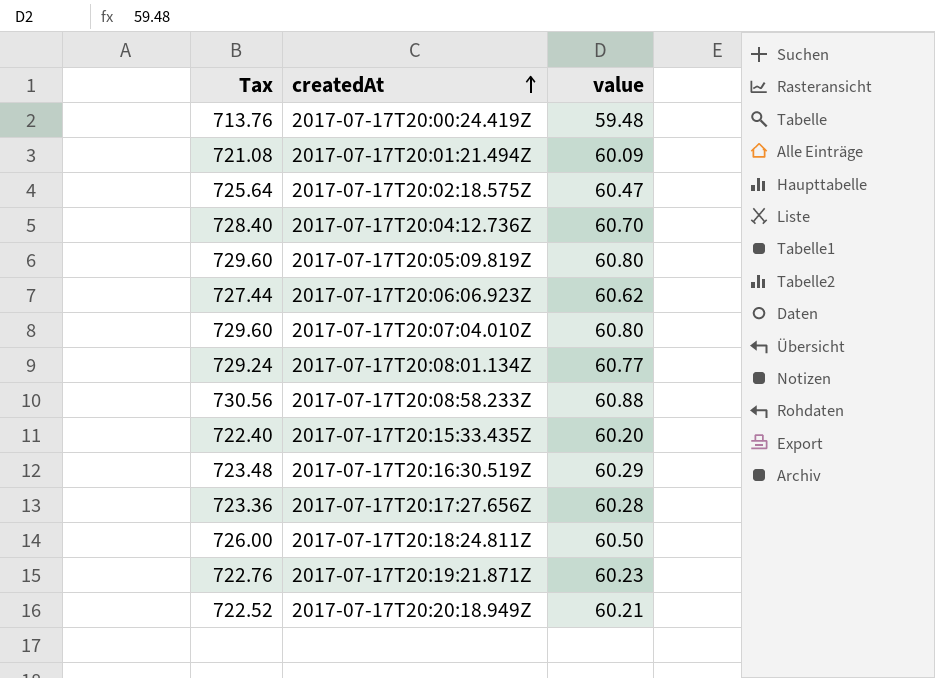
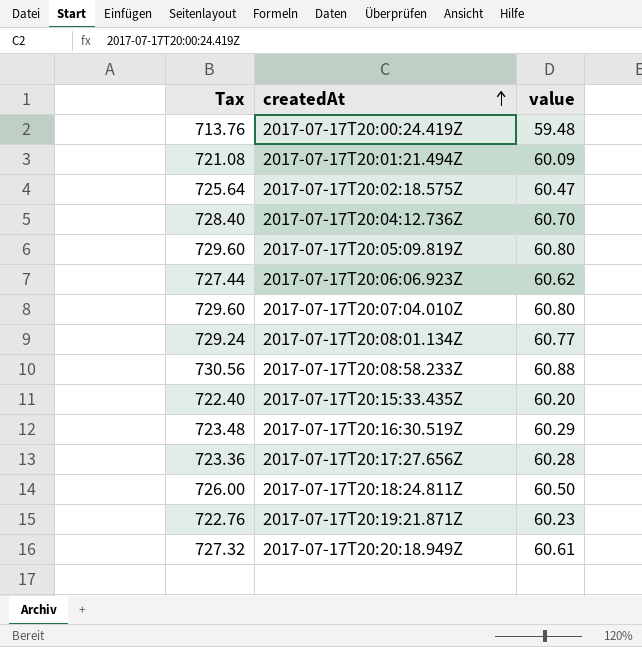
2017-07-17T20:20:18.949Z | Tax: 722.52 -> 727.32
2017-07-17T20:20:18.949Z | value: 60.21 -> 60.61

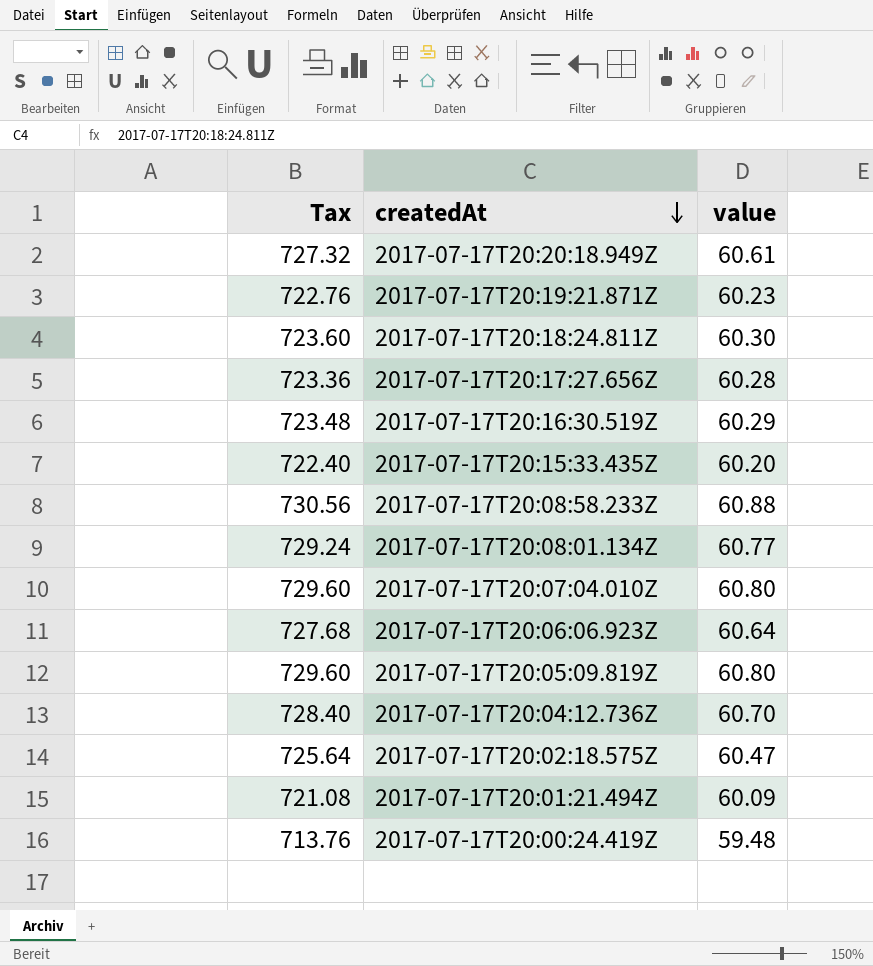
row order: createdAt ascending -> createdAt descending
2017-07-17T20:18:24.811Z | Tax: 726.00 -> 723.60
2017-07-17T20:18:24.811Z | value: 60.50 -> 60.30
2017-07-17T20:06:06.923Z | Tax: 727.44 -> 727.68
2017-07-17T20:06:06.923Z | value: 60.62 -> 60.64

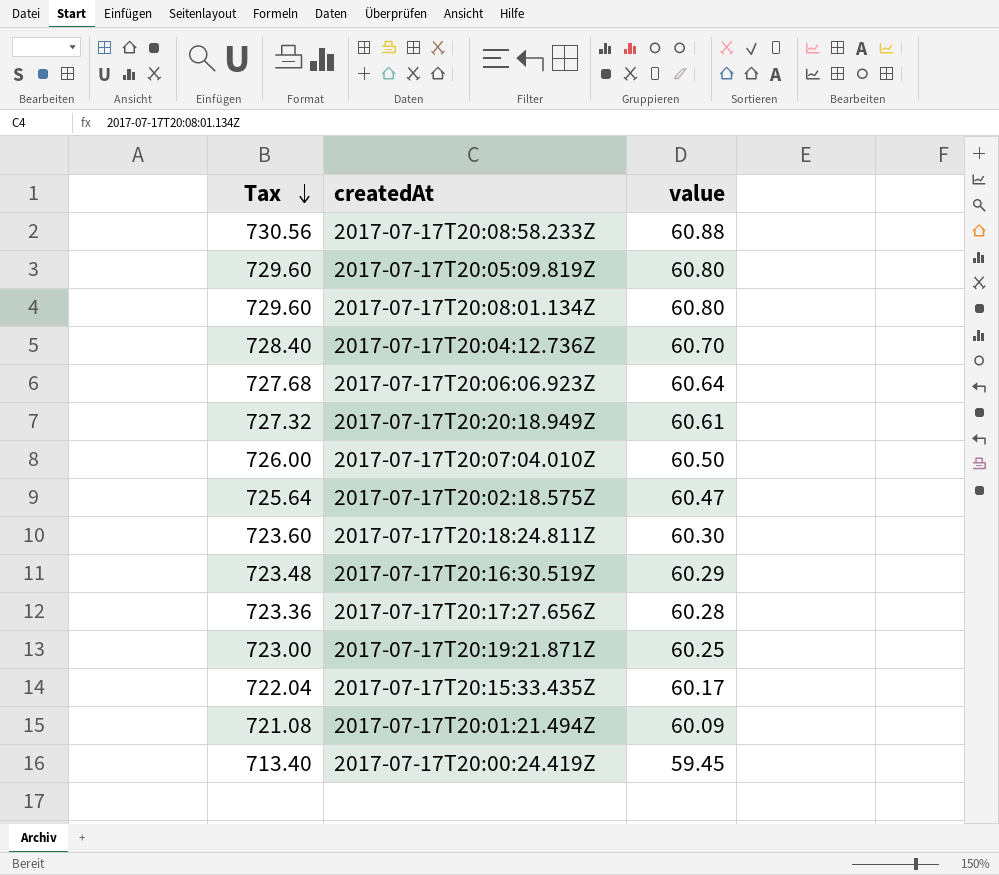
row order: createdAt descending -> Tax descending
2017-07-17T20:08:01.134Z | Tax: 729.24 -> 729.60
2017-07-17T20:08:01.134Z | value: 60.77 -> 60.80
2017-07-17T20:07:04.010Z | Tax: 729.60 -> 726.00
2017-07-17T20:07:04.010Z | value: 60.80 -> 60.50
2017-07-17T20:19:21.871Z | Tax: 722.76 -> 723.00
2017-07-17T20:19:21.871Z | value: 60.23 -> 60.25
2017-07-17T20:15:33.435Z | Tax: 722.40 -> 722.04
2017-07-17T20:15:33.435Z | value: 60.20 -> 60.17
2017-07-17T20:00:24.419Z | Tax: 713.76 -> 713.40
2017-07-17T20:00:24.419Z | value: 59.48 -> 59.45

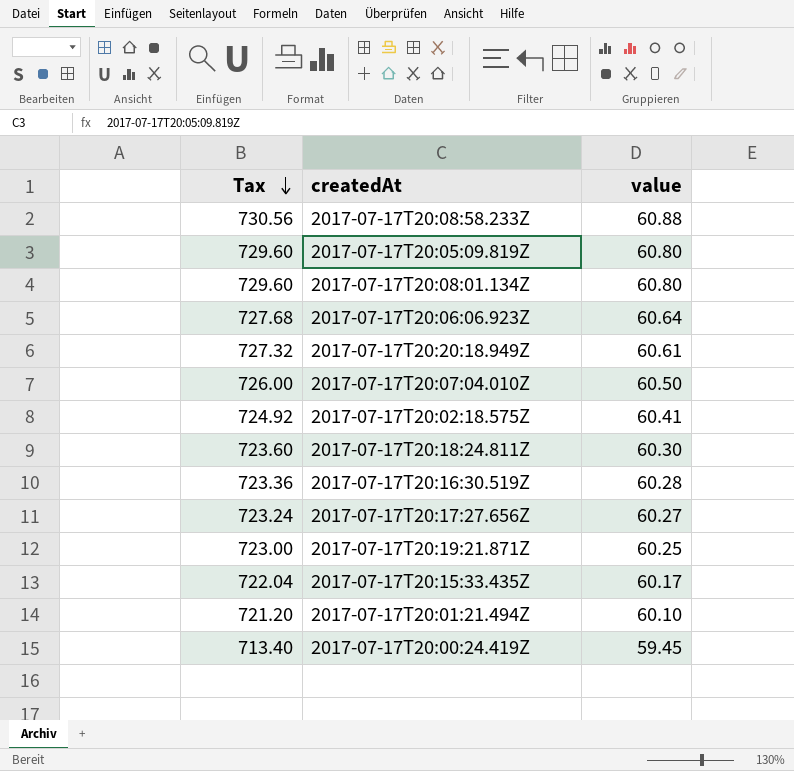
row 2017-07-17T20:04:12.736Z: 728.40 | 60.70 -> none
2017-07-17T20:02:18.575Z | Tax: 725.64 -> 724.92
2017-07-17T20:02:18.575Z | value: 60.47 -> 60.41
2017-07-17T20:16:30.519Z | Tax: 723.48 -> 723.36
2017-07-17T20:16:30.519Z | value: 60.29 -> 60.28
2017-07-17T20:17:27.656Z | Tax: 723.36 -> 723.24
2017-07-17T20:17:27.656Z | value: 60.28 -> 60.27
2017-07-17T20:01:21.494Z | Tax: 721.08 -> 721.20
2017-07-17T20:01:21.494Z | value: 60.09 -> 60.10

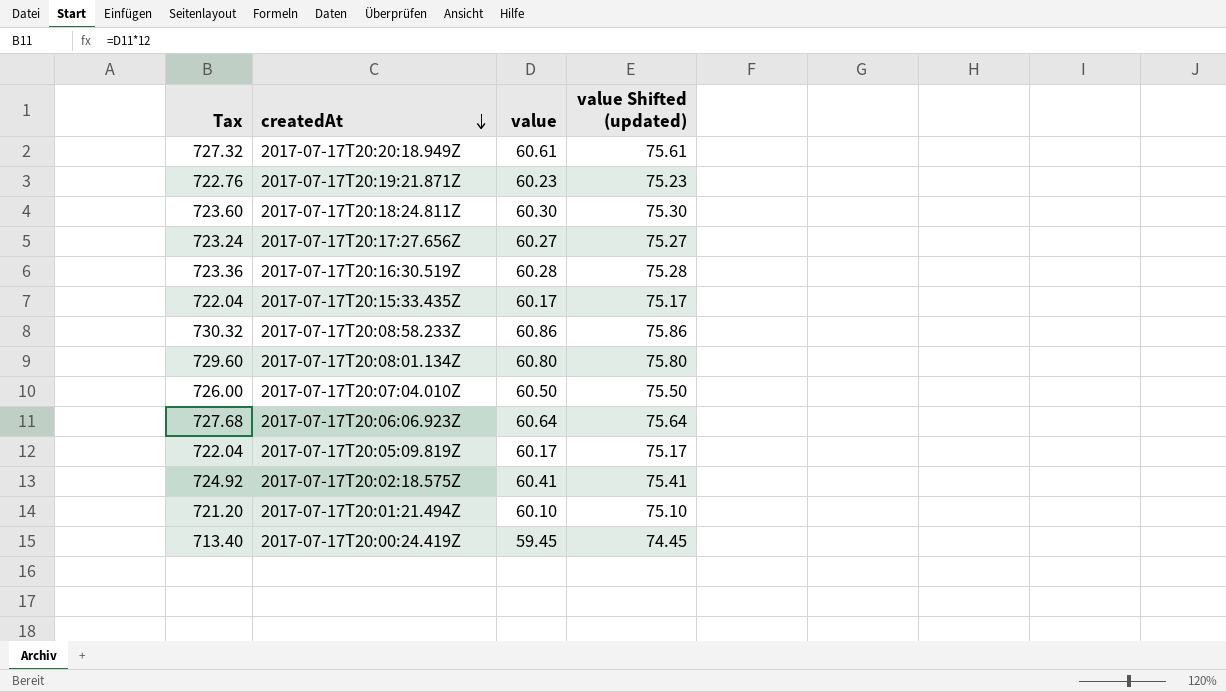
row order: Tax descending -> createdAt descending
column value Shifted (updated) | formula: none -> [value] + 15
2017-07-17T20:19:21.871Z | Tax: 723.00 -> 722.76
2017-07-17T20:19:21.871Z | value: 60.25 -> 60.23
2017-07-17T20:08:58.233Z | Tax: 730.56 -> 730.32
2017-07-17T20:08:58.233Z | value: 60.88 -> 60.86
2017-07-17T20:05:09.819Z | Tax: 729.60 -> 722.04
2017-07-17T20:05:09.819Z | value: 60.80 -> 60.17

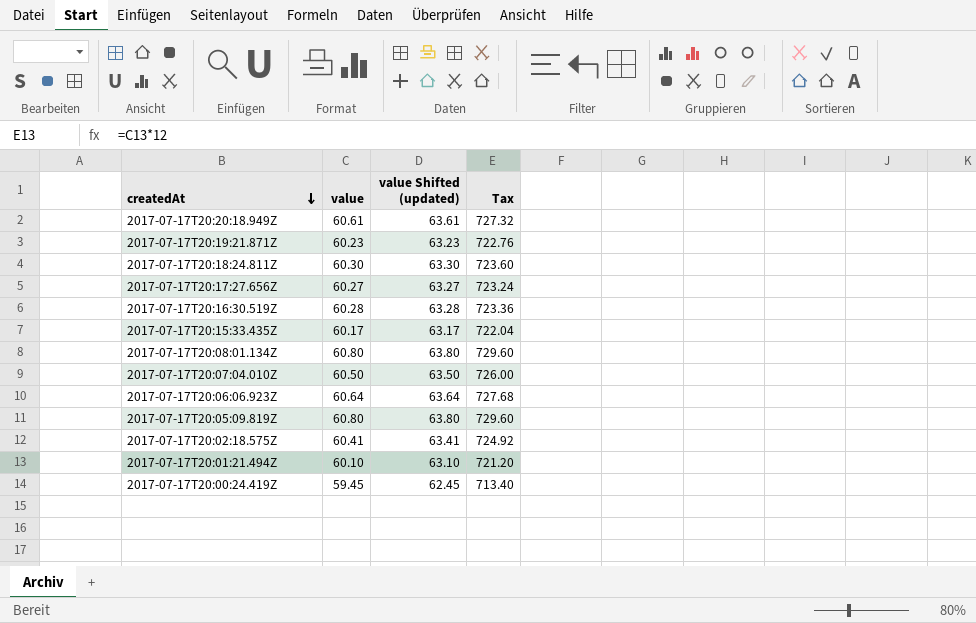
column value Shifted (updated) | formula: [value] + 15 -> [value] + 3
column Tax | position: 1 -> 4
row 2017-07-17T20:08:58.233Z: 730.32 | 60.86 | 75.86 -> none
2017-07-17T20:05:09.819Z | value: 60.17 -> 60.80
2017-07-17T20:05:09.819Z | Tax: 722.04 -> 729.60

